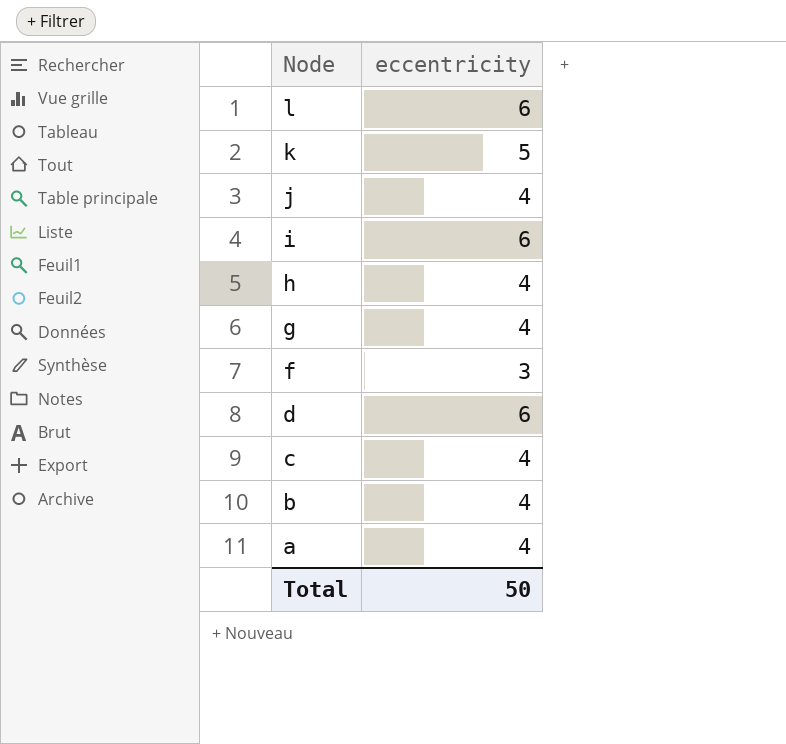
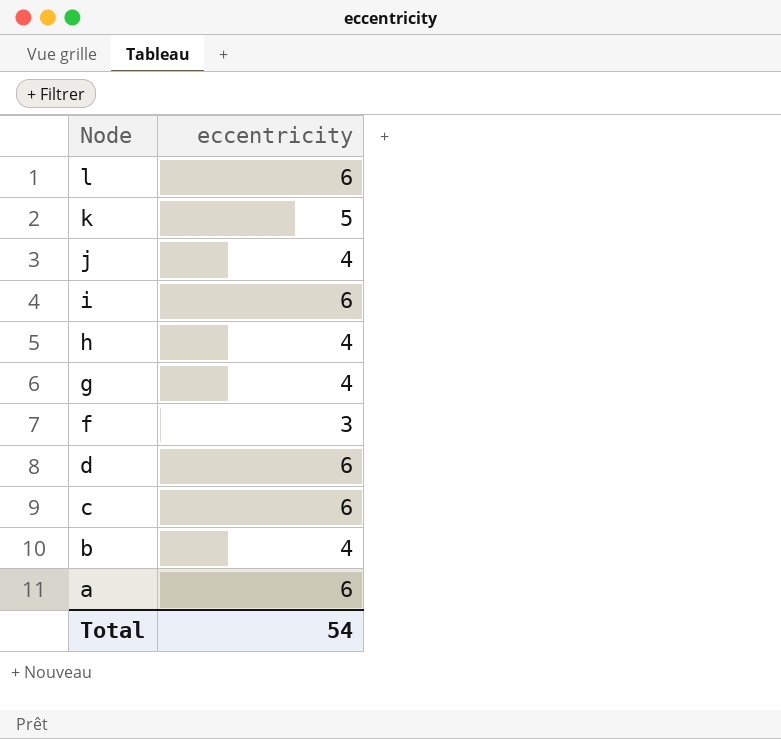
c | eccentricity: 4 -> 6
a | eccentricity: 4 -> 6
Total | eccentricity: 50 -> 54

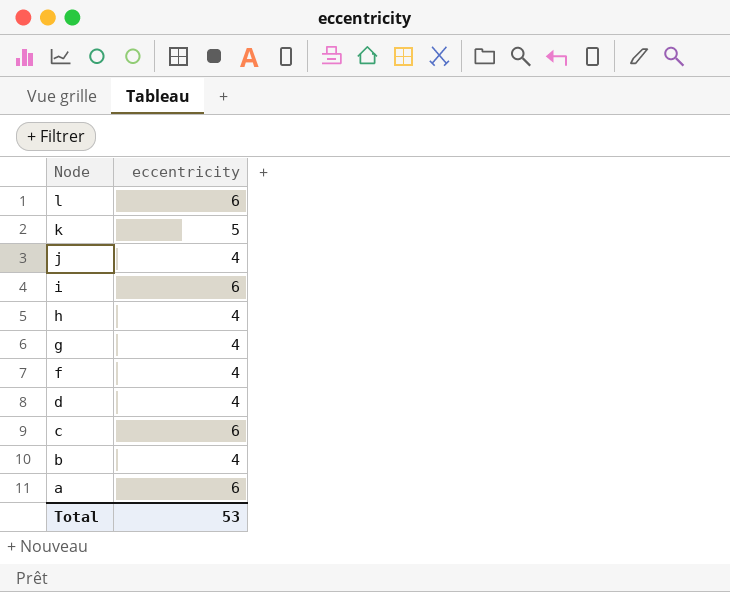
f | eccentricity: 3 -> 4
d | eccentricity: 6 -> 4
Total | eccentricity: 54 -> 53

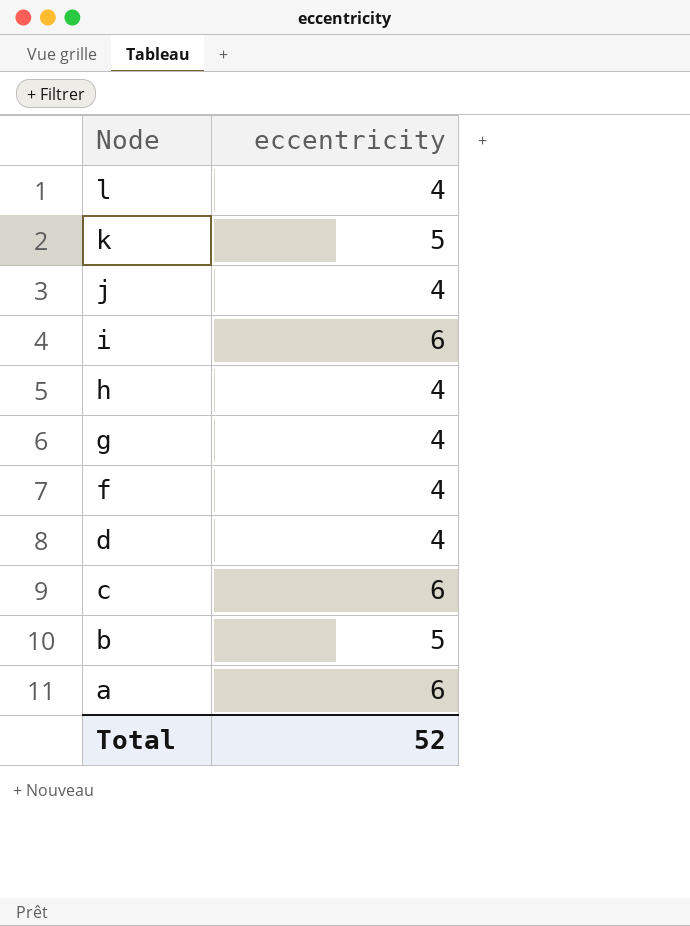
l | eccentricity: 6 -> 4
b | eccentricity: 4 -> 5
Total | eccentricity: 53 -> 52

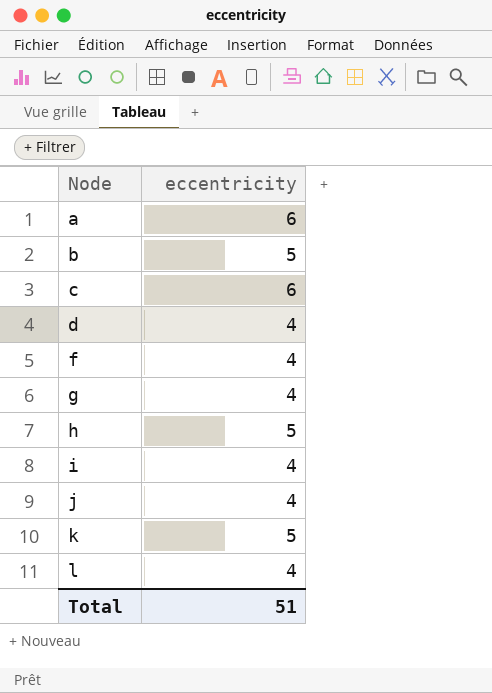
row order: Node descending -> Node ascending
h | eccentricity: 4 -> 5
i | eccentricity: 6 -> 4
Total | eccentricity: 52 -> 51

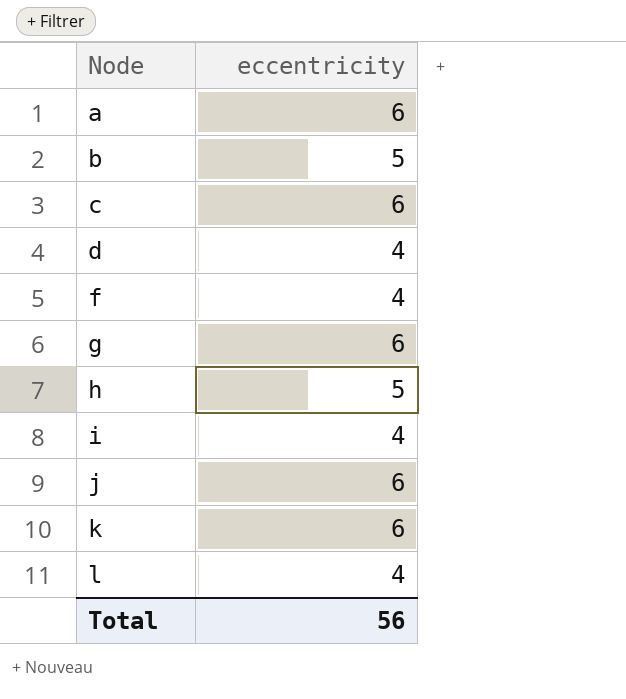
g | eccentricity: 4 -> 6
j | eccentricity: 4 -> 6
k | eccentricity: 5 -> 6
Total | eccentricity: 51 -> 56

